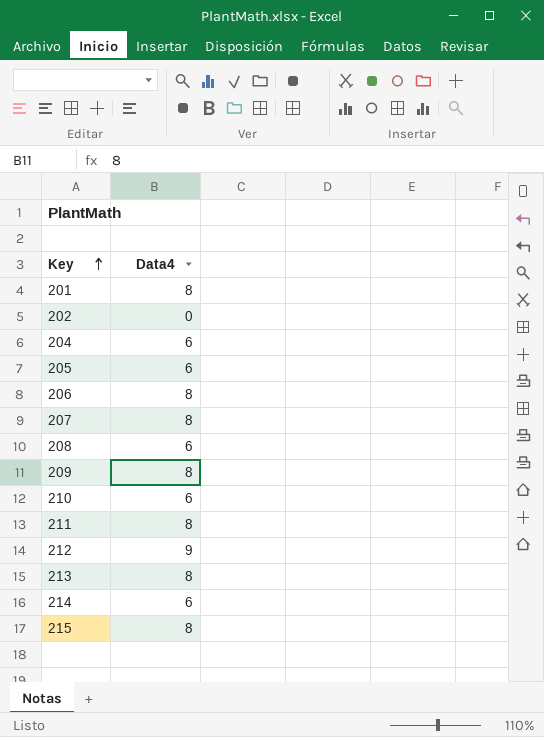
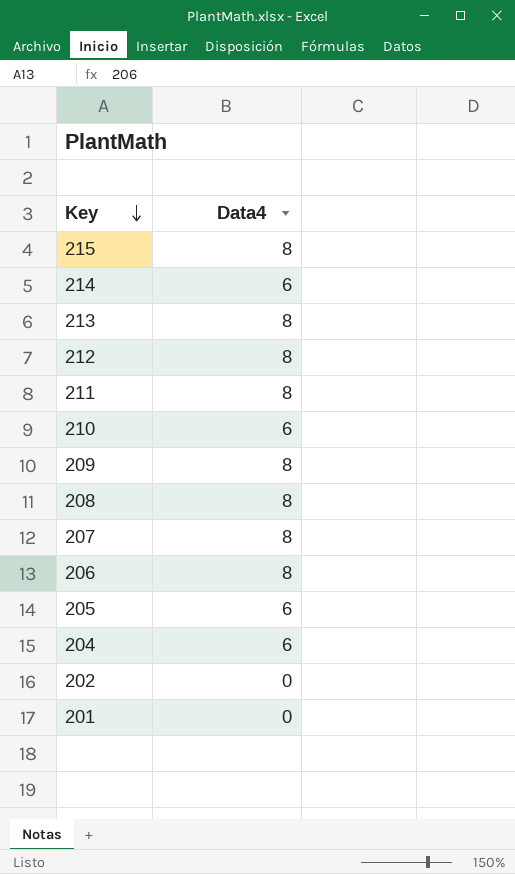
row order: Key ascending -> Key descending
212 | Data4: 9 -> 8
208 | Data4: 6 -> 8
201 | Data4: 8 -> 0

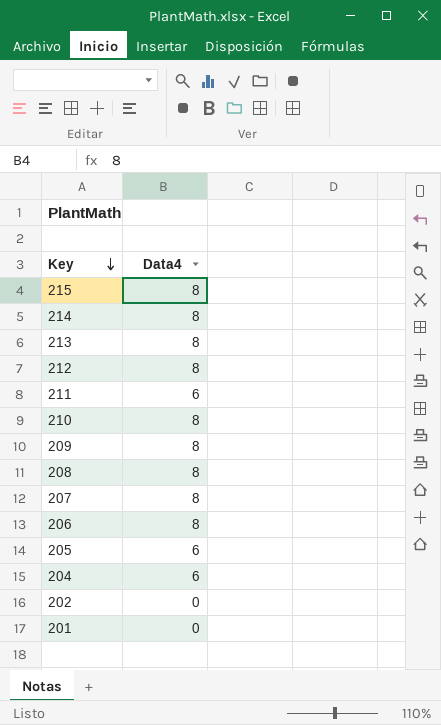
214 | Data4: 6 -> 8
211 | Data4: 8 -> 6
210 | Data4: 6 -> 8

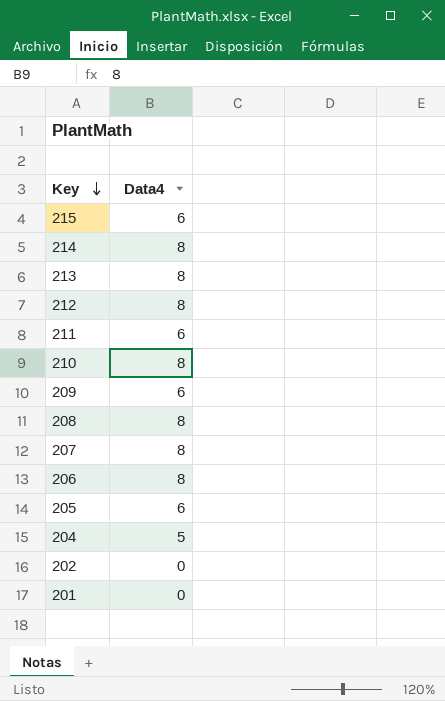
215 | Data4: 8 -> 6
209 | Data4: 8 -> 6
204 | Data4: 6 -> 5

